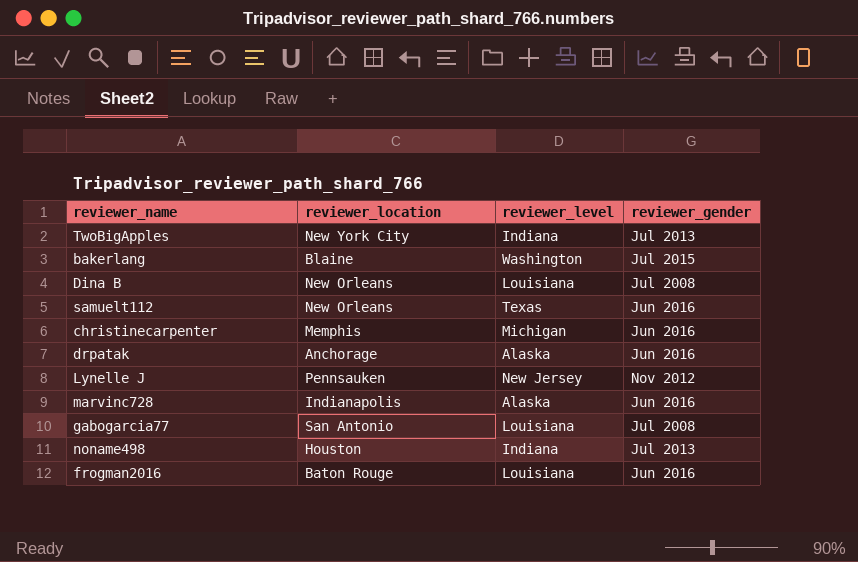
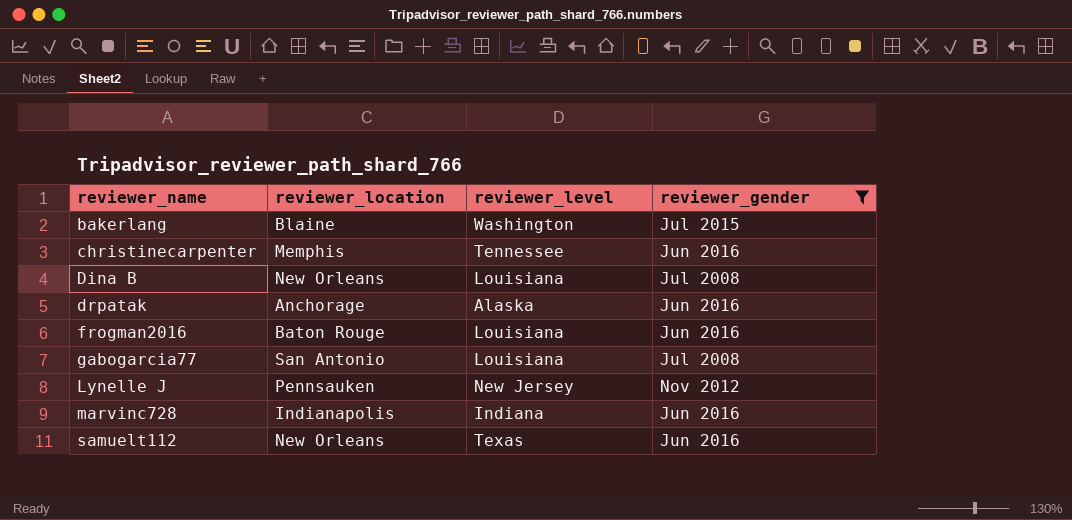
filter: none -> reviewer_gender != Jul 2013
row order: none -> reviewer_name ascending
christinecarpenter | reviewer_level: Michigan -> Tennessee
marvinc728 | reviewer_level: Alaska -> Indiana

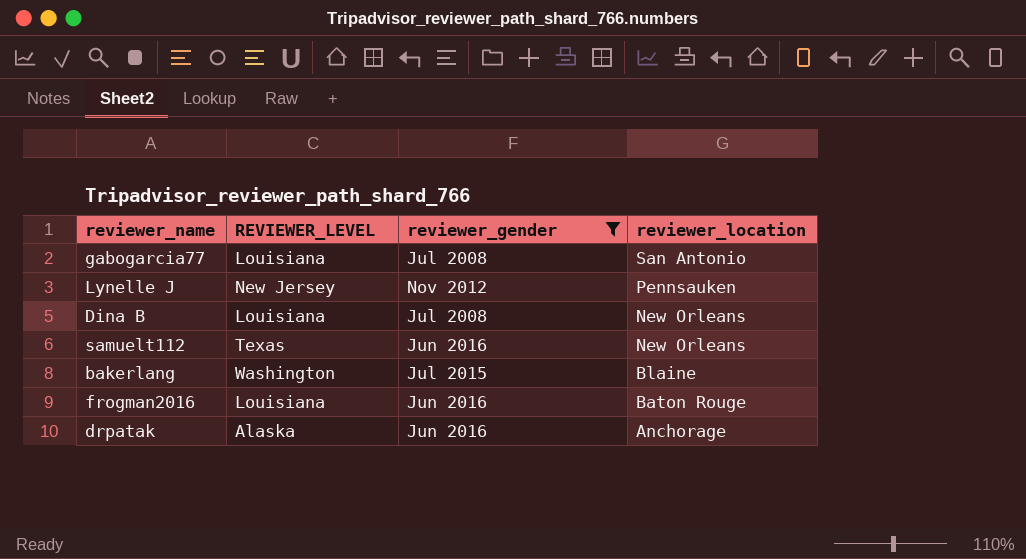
row order: reviewer_name ascending -> reviewer_location descending
column name: reviewer_level -> REVIEWER_LEVEL
column reviewer_location | position: 2 -> 4
row christinecarpenter: Memphis | Tennessee | Jun 2016 -> none
row marvinc728: Indianapolis | Indiana | Jun 2016 -> none

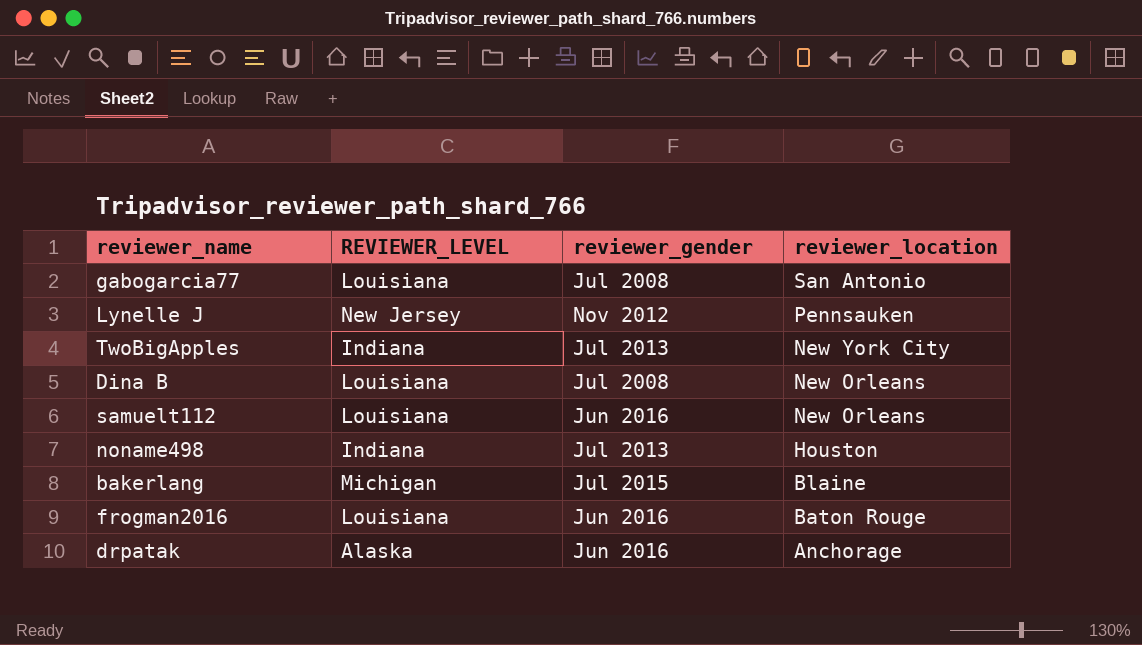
filter: reviewer_gender != Jul 2013 -> none
samuelt112 | REVIEWER_LEVEL: Texas -> Louisiana
bakerlang | REVIEWER_LEVEL: Washington -> Michigan

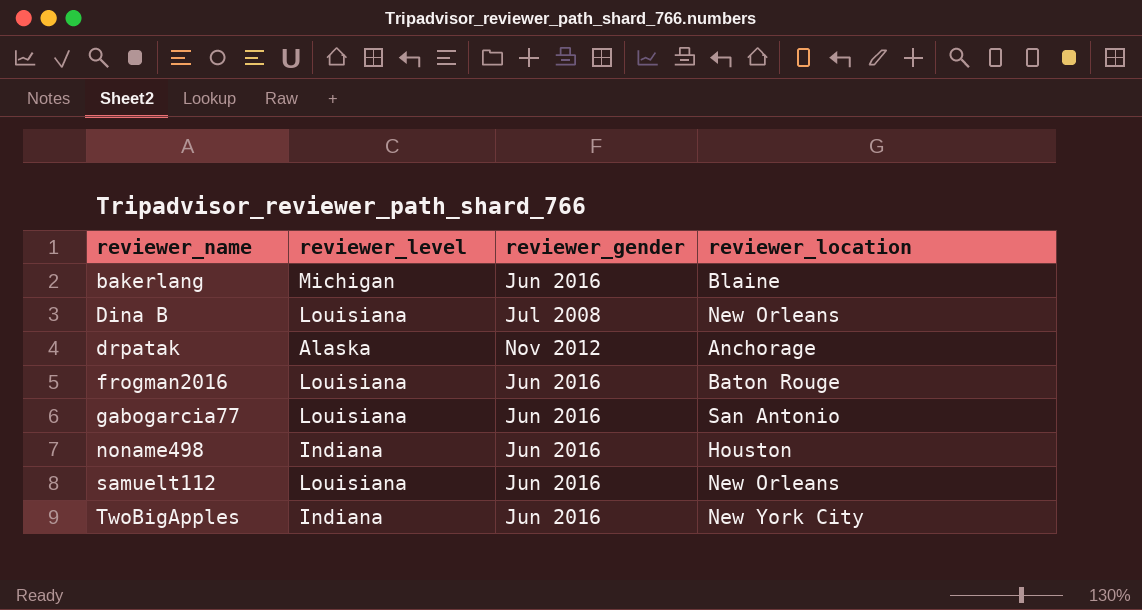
row order: reviewer_location descending -> reviewer_name ascending
column name: REVIEWER_LEVEL -> reviewer_level
row Lynelle J: New Jersey | Nov 2012 | Pennsauken -> none
bakerlang | reviewer_gender: Jul 2015 -> Jun 2016
drpatak | reviewer_gender: Jun 2016 -> Nov 2012
gabogarcia77 | reviewer_gender: Jul 2008 -> Jun 2016
noname498 | reviewer_gender: Jul 2013 -> Jun 2016
TwoBigApples | reviewer_gender: Jul 2013 -> Jun 2016

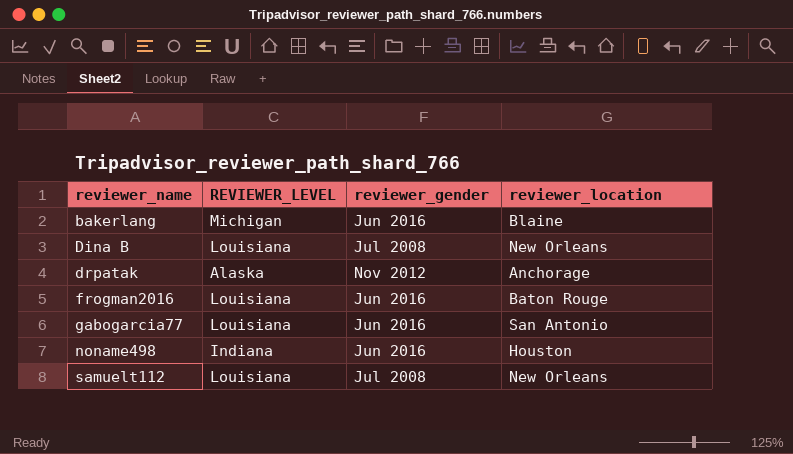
column name: reviewer_level -> REVIEWER_LEVEL
row TwoBigApples: Indiana | Jun 2016 | New York City -> none
samuelt112 | reviewer_gender: Jun 2016 -> Jul 2008

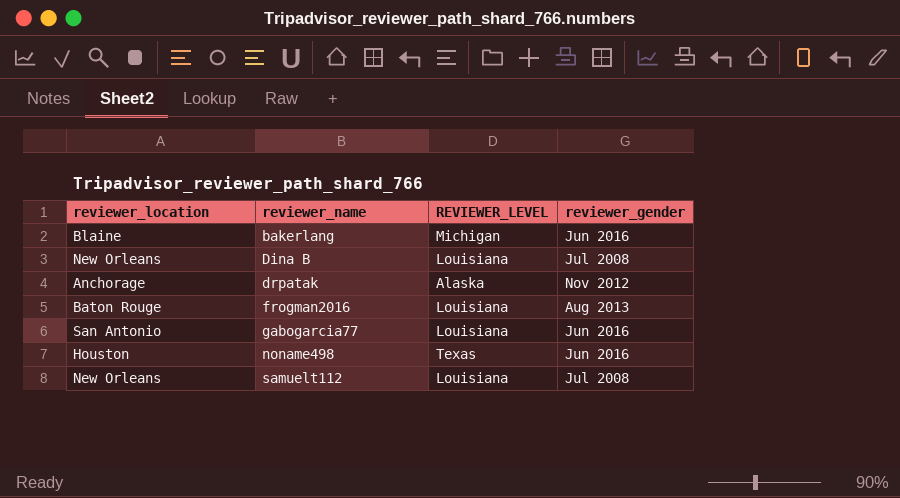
column reviewer_location | position: 4 -> 1
frogman2016 | reviewer_gender: Jun 2016 -> Aug 2013
noname498 | REVIEWER_LEVEL: Indiana -> Texas

